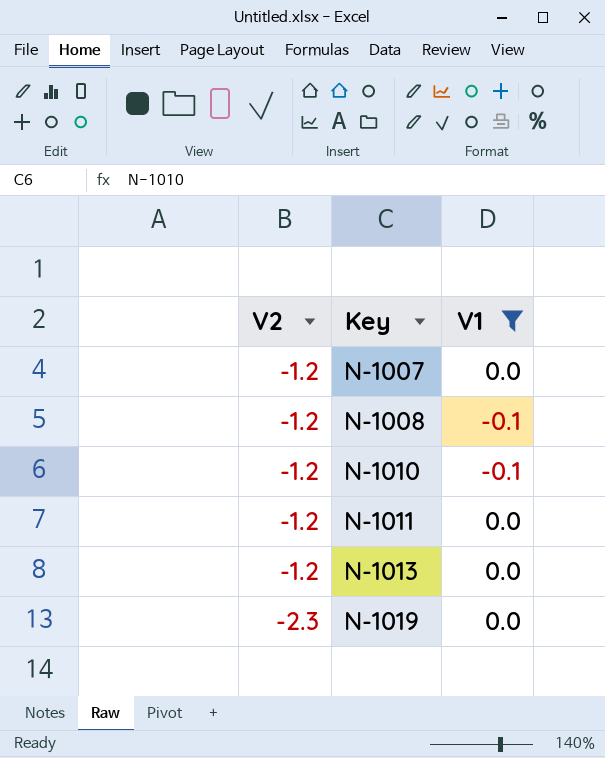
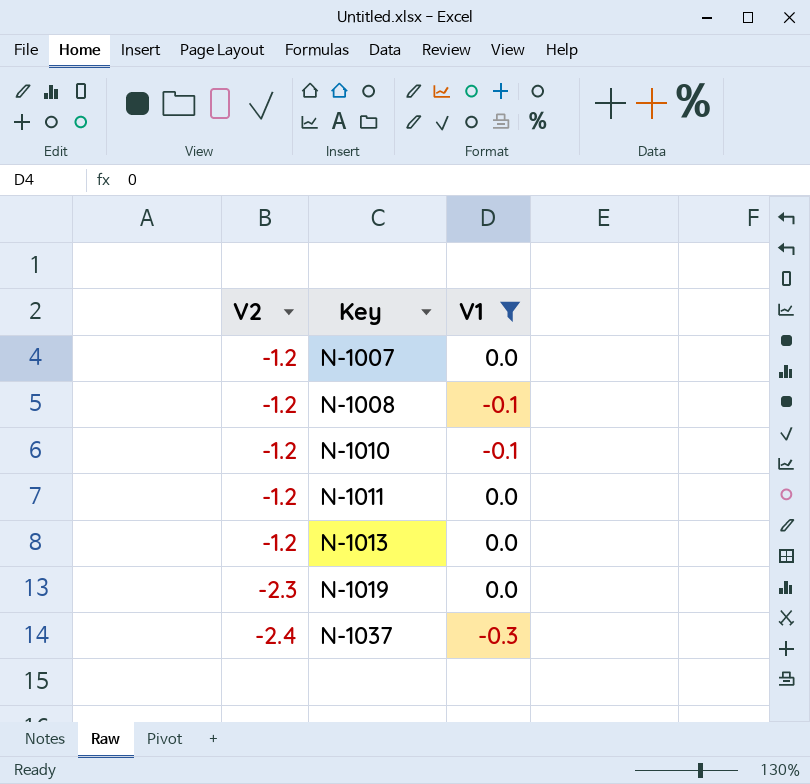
row N-1037: none -> -2.4 | -0.3

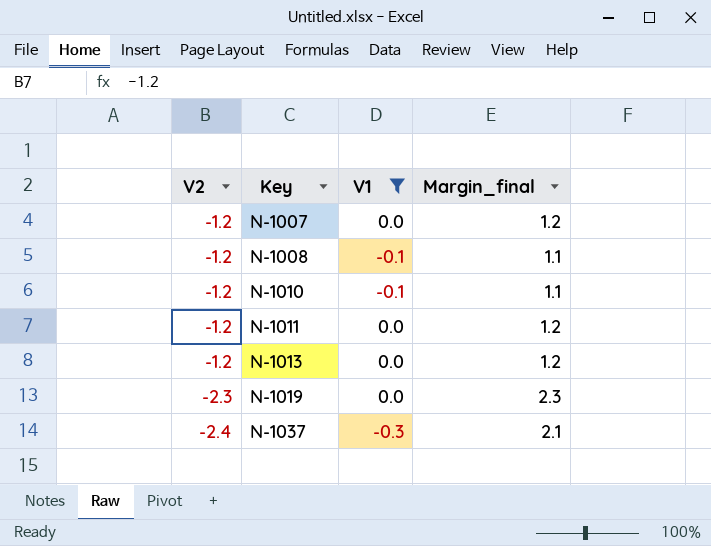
column Margin_final | formula: none -> [V1] - [V2]

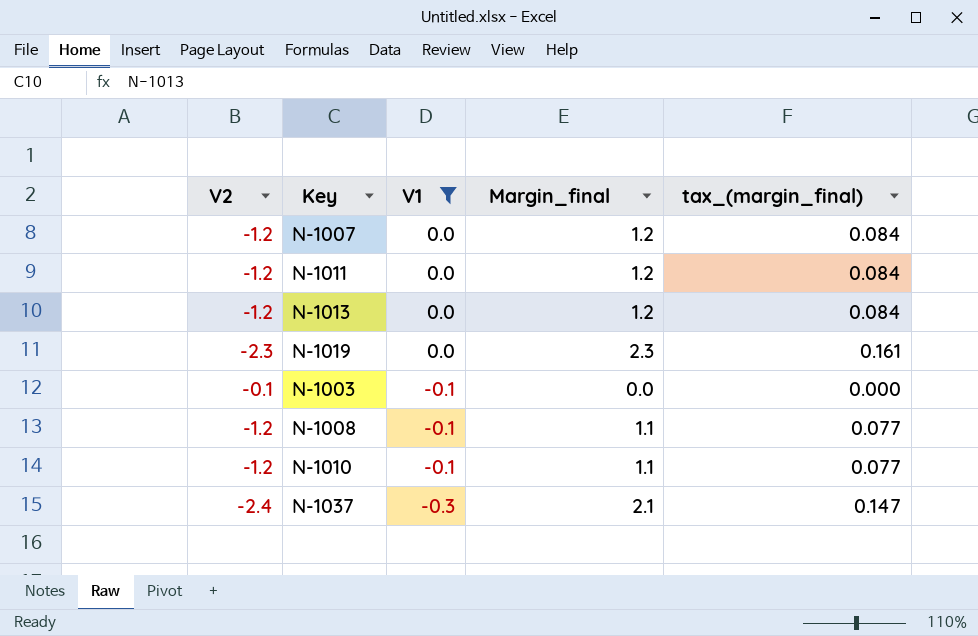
row order: V2 descending -> V1 descending
column tax_(margin_final) | formula: none -> [Margin_final] * 0.07
row N-1003: none -> -0.1 | -0.1 | 0.0 | 0.000

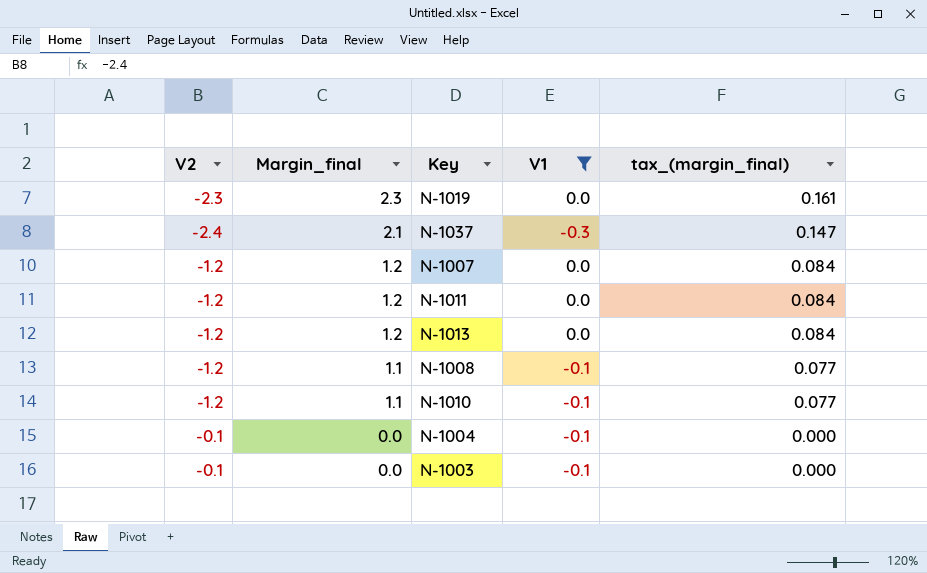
row order: V1 descending -> Margin_final descending
column Margin_final | position: 4 -> 2
row N-1004: none -> -0.1 | 0.0 | -0.1 | 0.000

